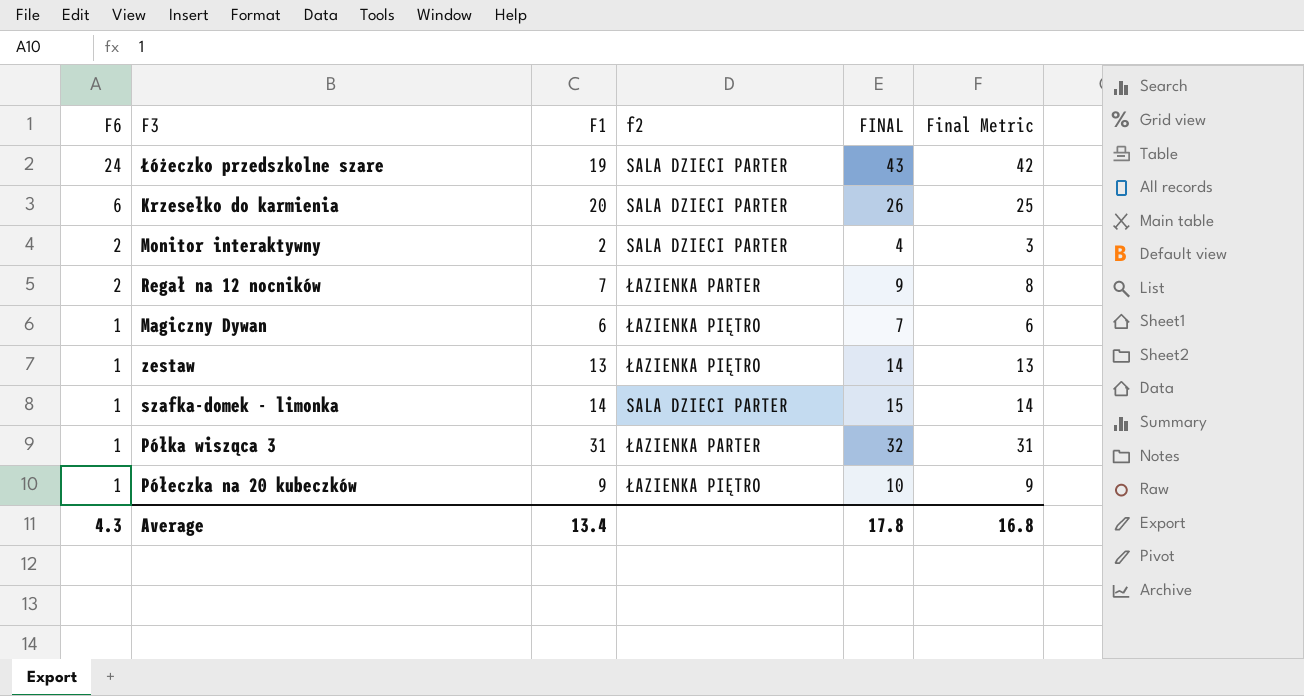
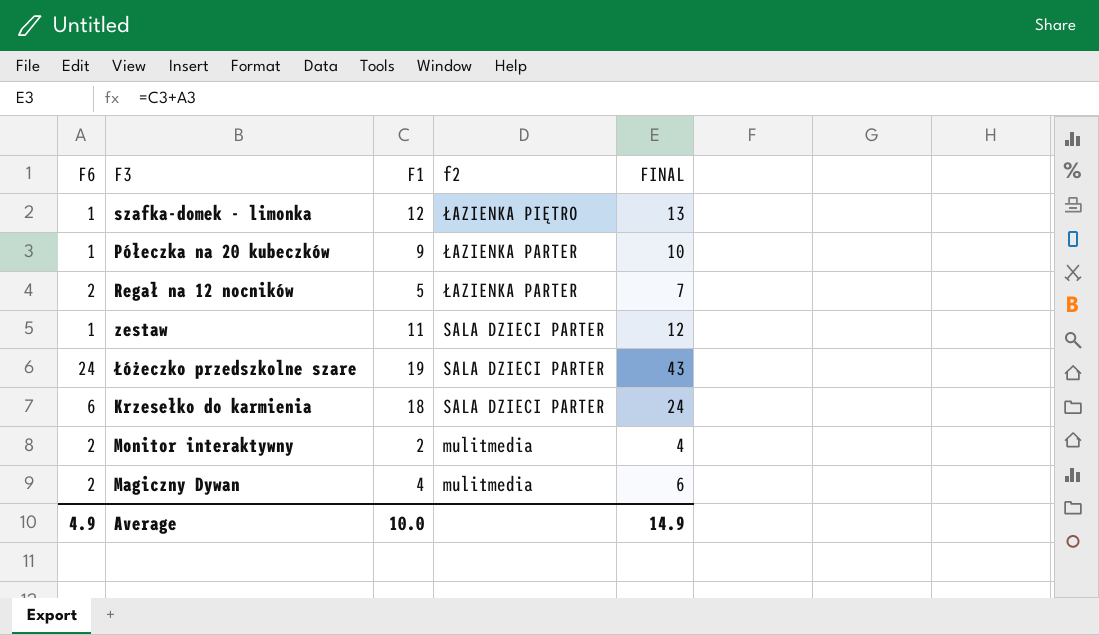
row order: F6 descending -> f2 descending
column Final Metric | formula: [FINAL] - 1 -> none
row Półka wisząca 3: 1 | 31 | ŁAZIENKA PARTER | 32 | 31 -> none
szafka-domek - limonka | F1: 14 -> 12
szafka-domek - limonka | f2: SALA DZIECI PARTER -> ŁAZIENKA PIĘTRO
szafka-domek - limonka | FINAL: 15 -> 13
Półeczka na 20 kubeczków | f2: ŁAZIENKA PIĘTRO -> ŁAZIENKA PARTER
Regał na 12 nocników | F1: 7 -> 5
Regał na 12 nocników | FINAL: 9 -> 7
zestaw | F1: 13 -> 11
zestaw | f2: ŁAZIENKA PIĘTRO -> SALA DZIECI PARTER
zestaw | FINAL: 14 -> 12
Krzesełko do karmienia | F1: 20 -> 18
Krzesełko do karmienia | FINAL: 26 -> 24
Monitor interaktywny | f2: SALA DZIECI PARTER -> mulitmedia
Magiczny Dywan | F6: 1 -> 2
Magiczny Dywan | F1: 6 -> 4
Magiczny Dywan | f2: ŁAZIENKA PIĘTRO -> mulitmedia
Magiczny Dywan | FINAL: 7 -> 6
Average | F6: 4.3 -> 4.9
Average | F1: 13.4 -> 10.0
Average | FINAL: 17.8 -> 14.9

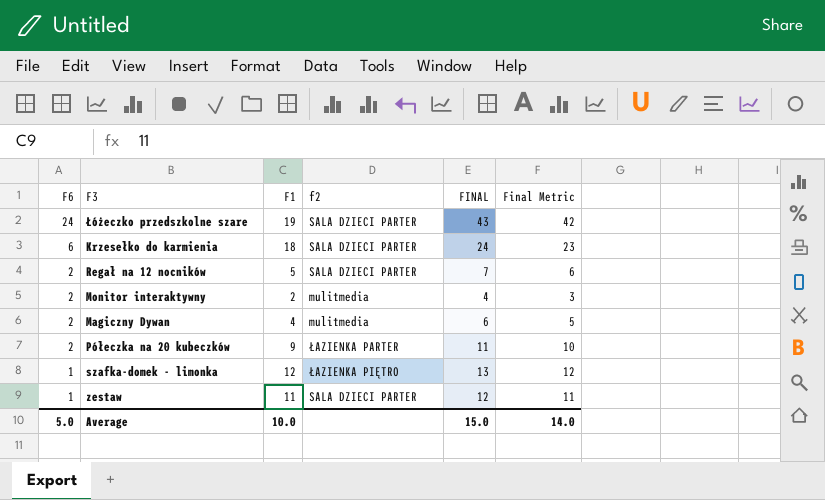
row order: f2 descending -> F6 descending
column Final Metric | formula: none -> [FINAL] - 1
Regał na 12 nocników | f2: ŁAZIENKA PARTER -> SALA DZIECI PARTER
Półeczka na 20 kubeczków | F6: 1 -> 2
Półeczka na 20 kubeczków | FINAL: 10 -> 11
Average | F6: 4.9 -> 5.0
Average | FINAL: 14.9 -> 15.0

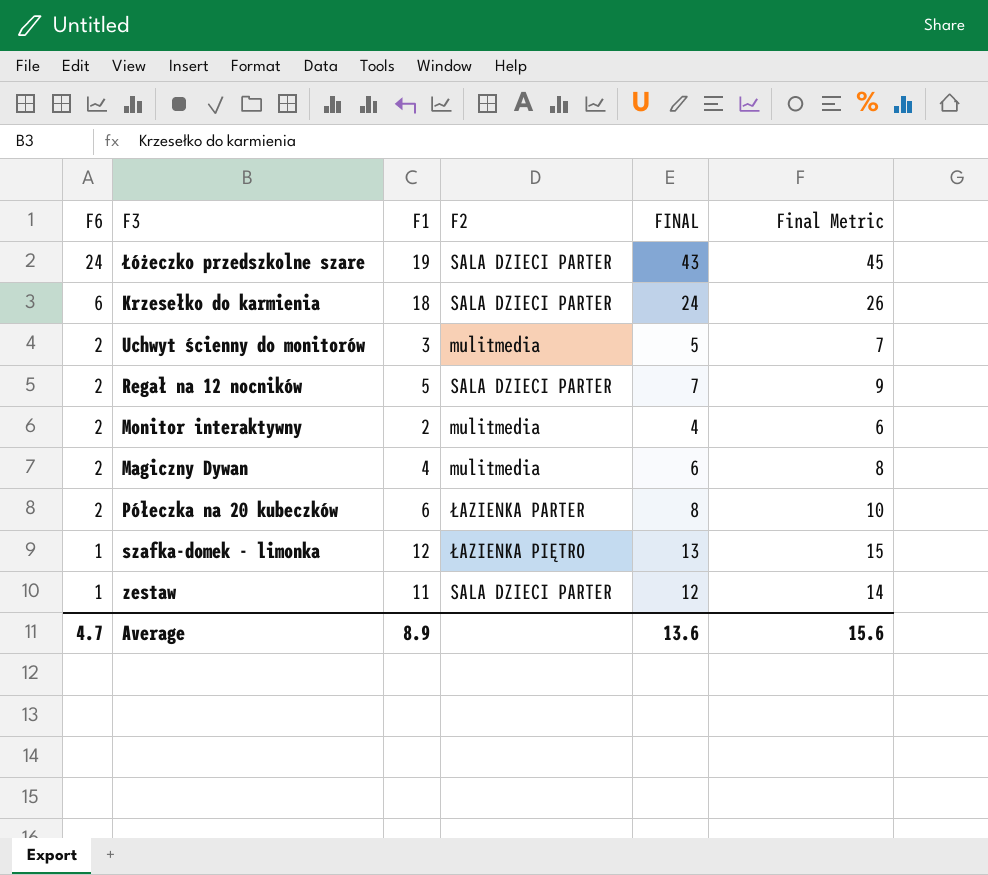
column name: f2 -> F2
column Final Metric | formula: [FINAL] - 1 -> [FINAL] + 2
row Uchwyt ścienny do monitorów: none -> 2 | 3 | mulitmedia | 5 | 7
Półeczka na 20 kubeczków | F1: 9 -> 6
Półeczka na 20 kubeczków | FINAL: 11 -> 8
Average | F6: 5.0 -> 4.7
Average | F1: 10.0 -> 8.9
Average | FINAL: 15.0 -> 13.6
Average | Final Metric: 14.0 -> 15.6

